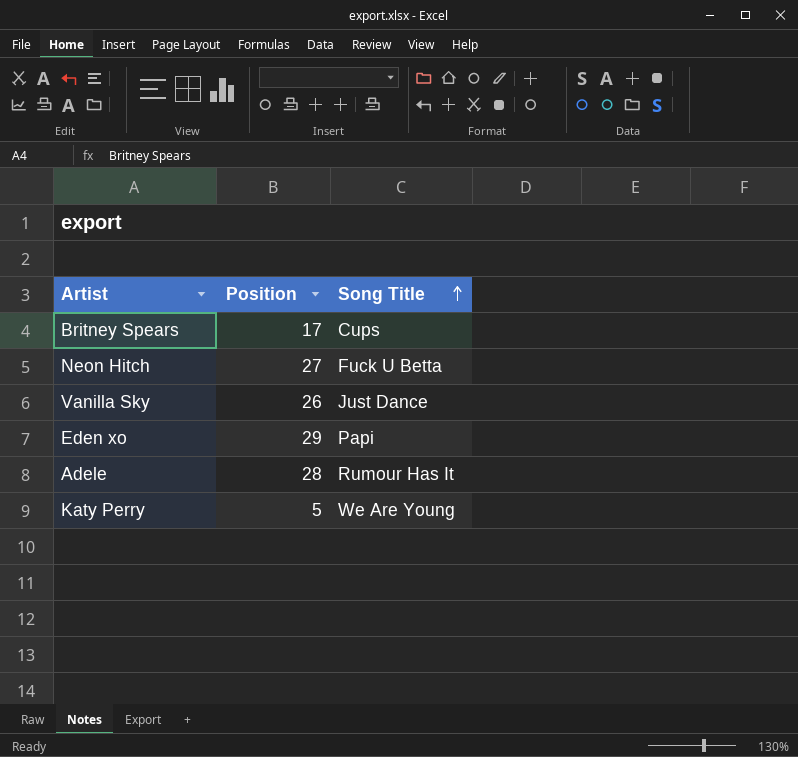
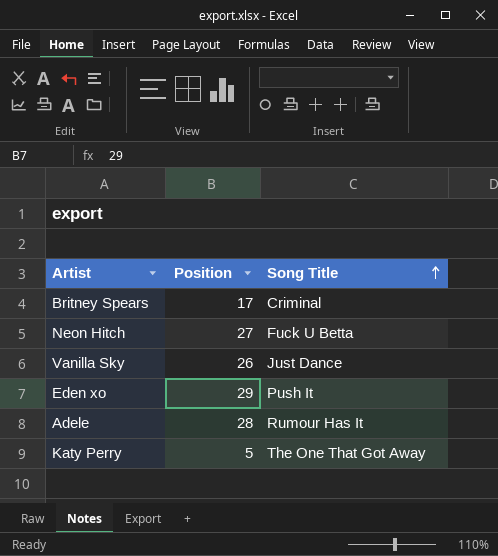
Britney Spears | Song Title: Cups -> Criminal
Eden xo | Song Title: Papi -> Push It
Katy Perry | Song Title: We Are Young -> The One That Got Away

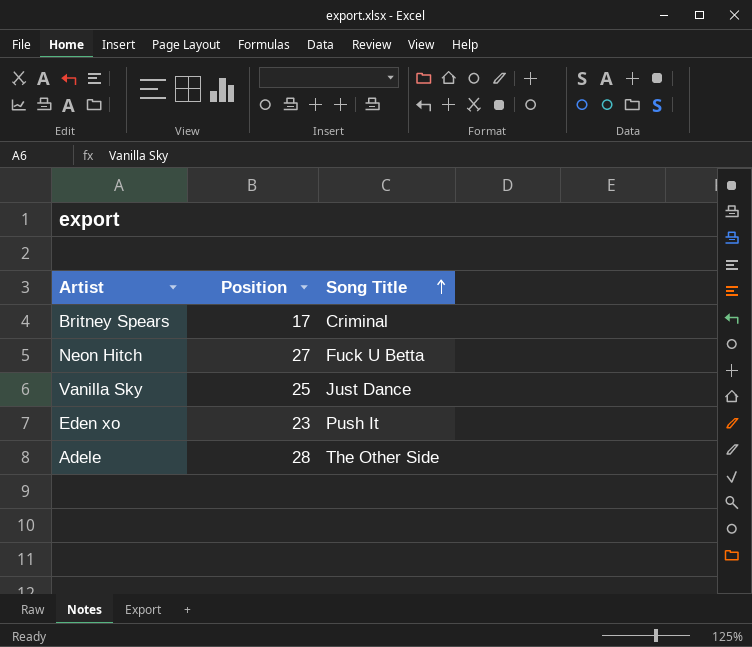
row Katy Perry: 5 | The One That Got Away -> none
Vanilla Sky | Position: 26 -> 25
Eden xo | Position: 29 -> 23
Adele | Song Title: Rumour Has It -> The Other Side

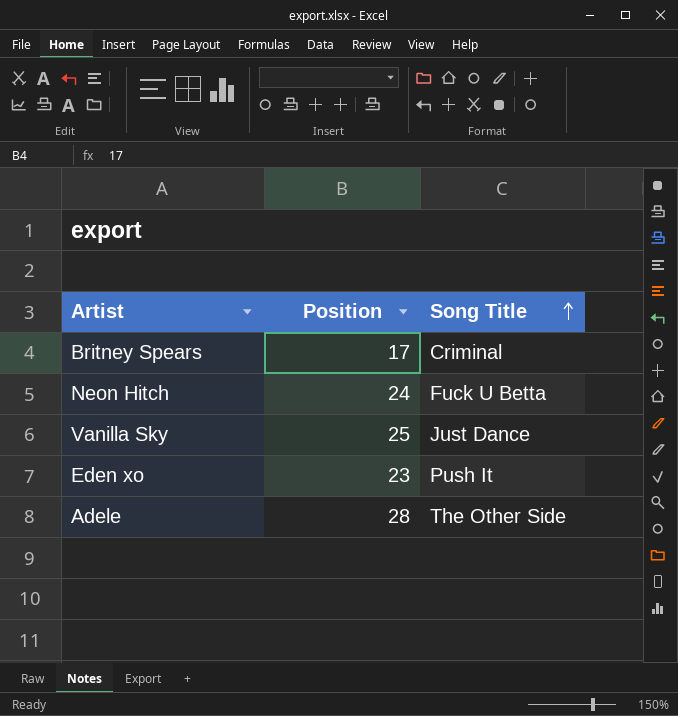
Neon Hitch | Position: 27 -> 24

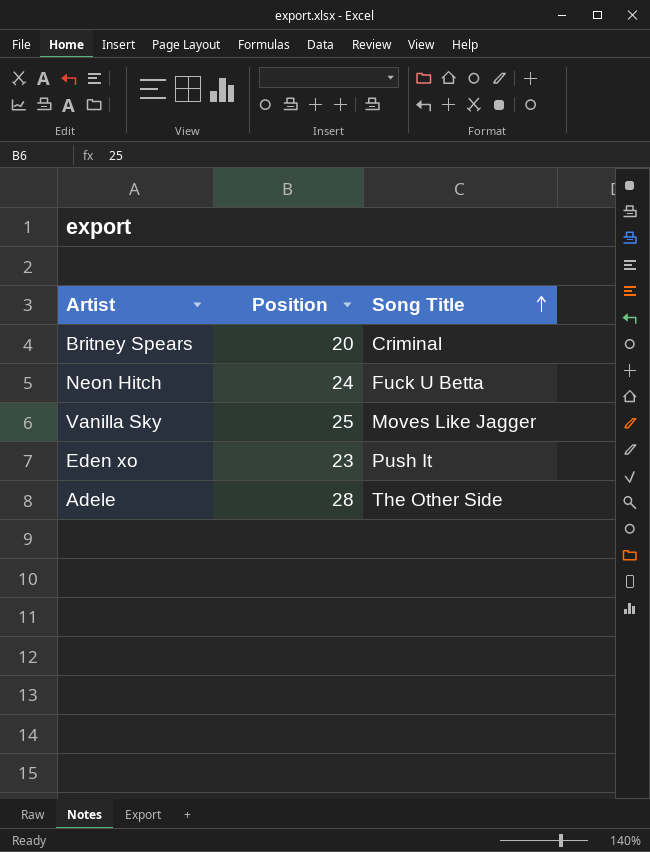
Britney Spears | Position: 17 -> 20
Vanilla Sky | Song Title: Just Dance -> Moves Like Jagger

